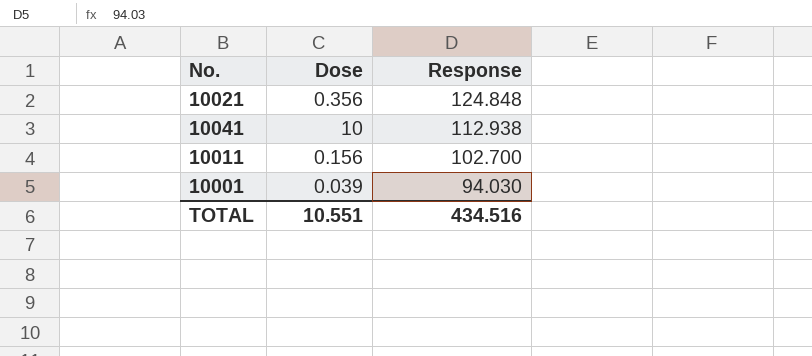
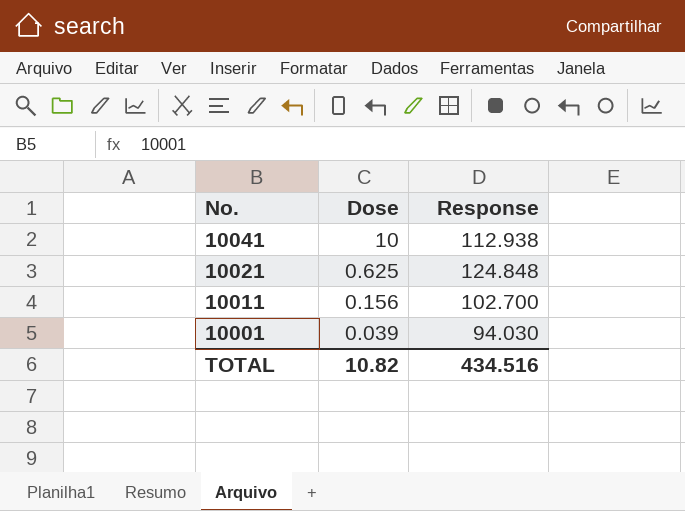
row order: Response descending -> No. descending
10021 | Dose: 0.356 -> 0.625
TOTAL | Dose: 10.551 -> 10.82

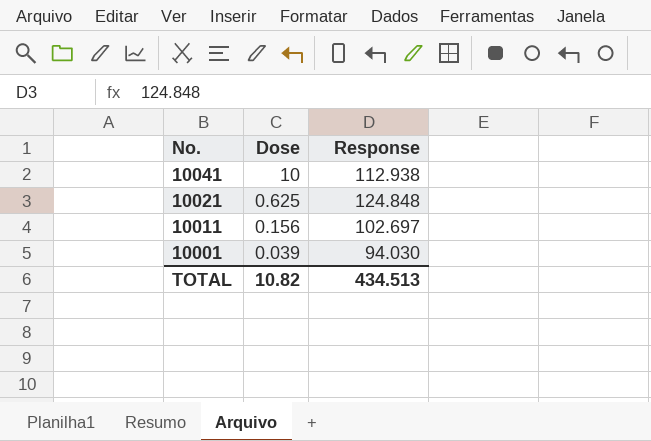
10011 | Response: 102.700 -> 102.697
TOTAL | Response: 434.516 -> 434.513

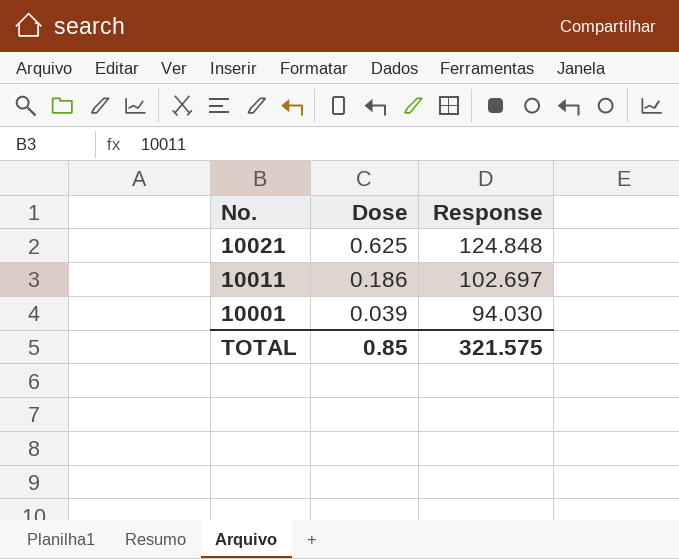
row 10041: 10 | 112.938 -> none
10011 | Dose: 0.156 -> 0.186
TOTAL | Dose: 10.82 -> 0.85
TOTAL | Response: 434.513 -> 321.575

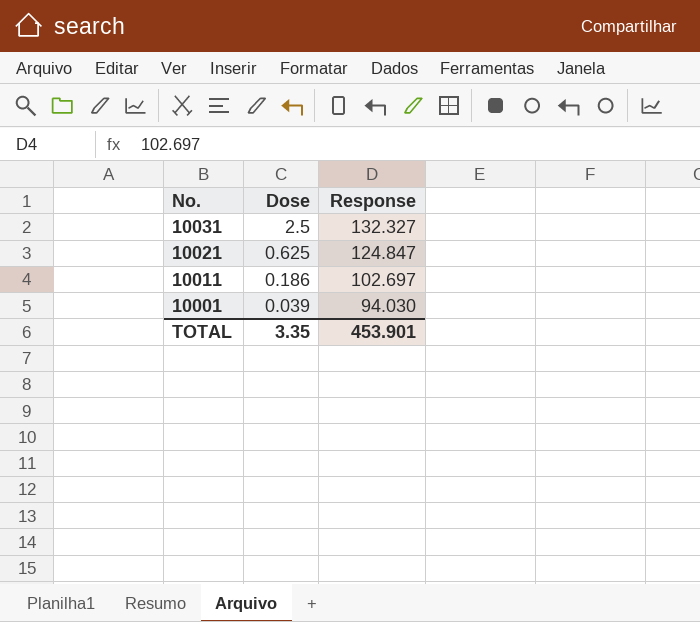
row 10031: none -> 2.5 | 132.327
10021 | Response: 124.848 -> 124.847
TOTAL | Dose: 0.85 -> 3.35
TOTAL | Response: 321.575 -> 453.901

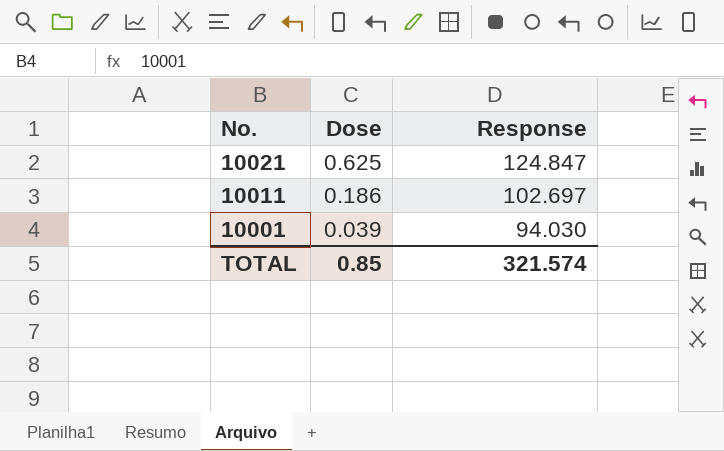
row 10031: 2.5 | 132.327 -> none
TOTAL | Dose: 3.35 -> 0.85
TOTAL | Response: 453.901 -> 321.574

